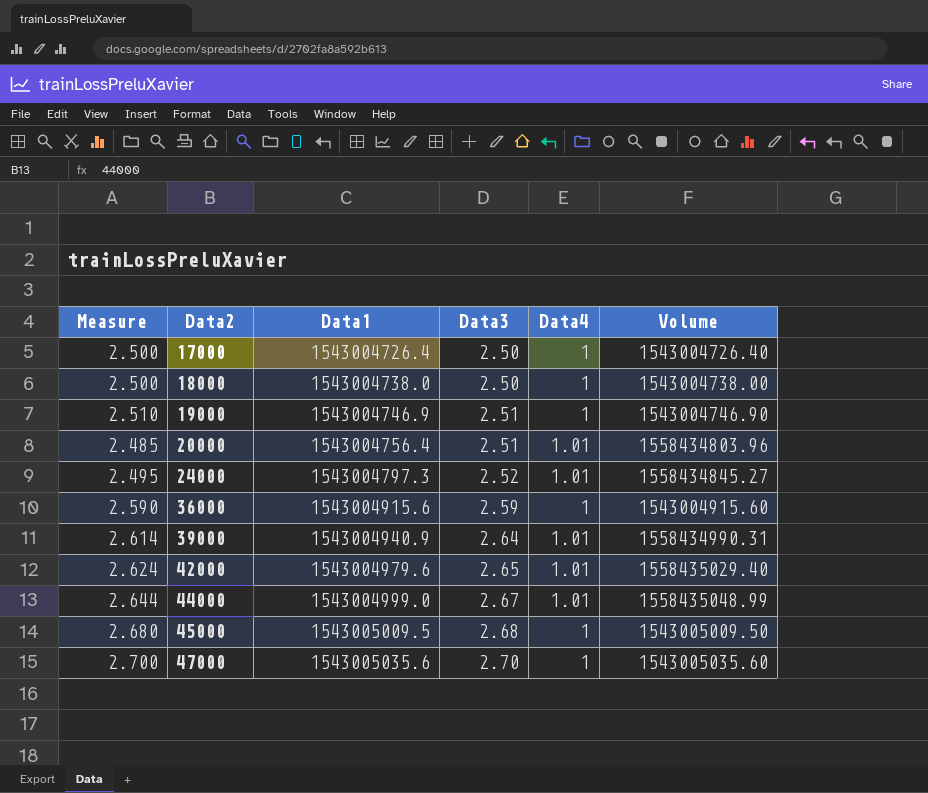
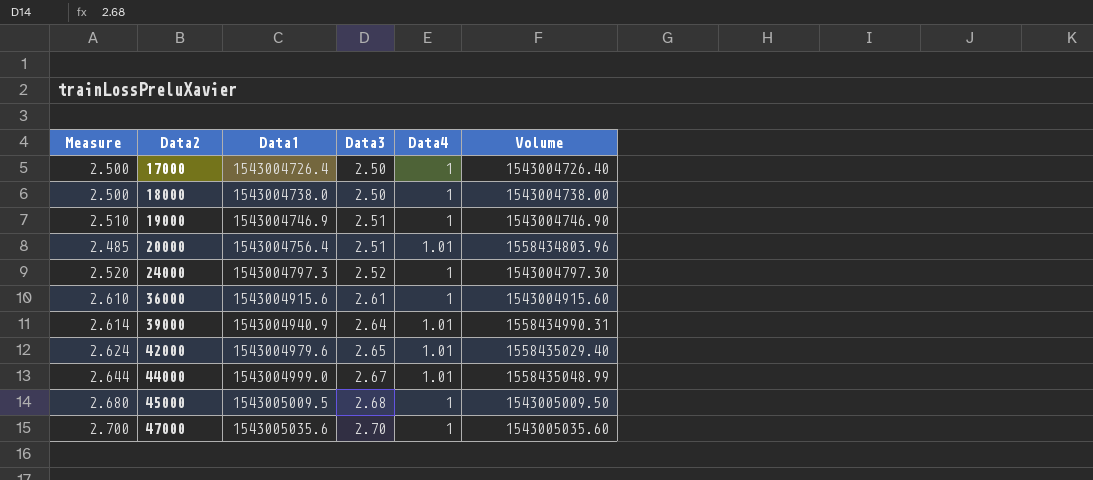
24000 | Measure: 2.495 -> 2.520
24000 | Data4: 1.01 -> 1
24000 | Volume: 1558434845.27 -> 1543004797.30
36000 | Measure: 2.590 -> 2.610
36000 | Data3: 2.59 -> 2.61

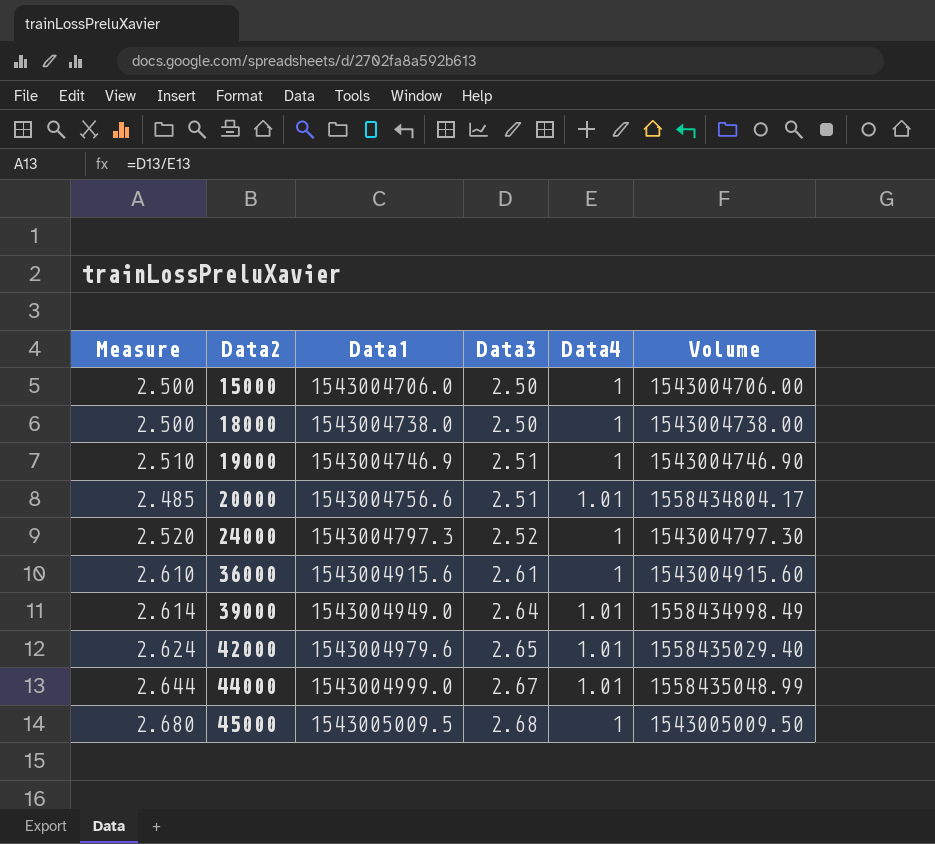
row 17000: 2.500 | 1543004726.4 | 2.50 | 1 | 1543004726.40 -> none
row 47000: 2.700 | 1543005035.6 | 2.70 | 1 | 1543005035.60 -> none
row 15000: none -> 2.500 | 1543004706.0 | 2.50 | 1 | 1543004706.00
20000 | Data1: 1543004756.4 -> 1543004756.6
20000 | Volume: 1558434803.96 -> 1558434804.17
39000 | Data1: 1543004940.9 -> 1543004949.0
39000 | Volume: 1558434990.31 -> 1558434998.49

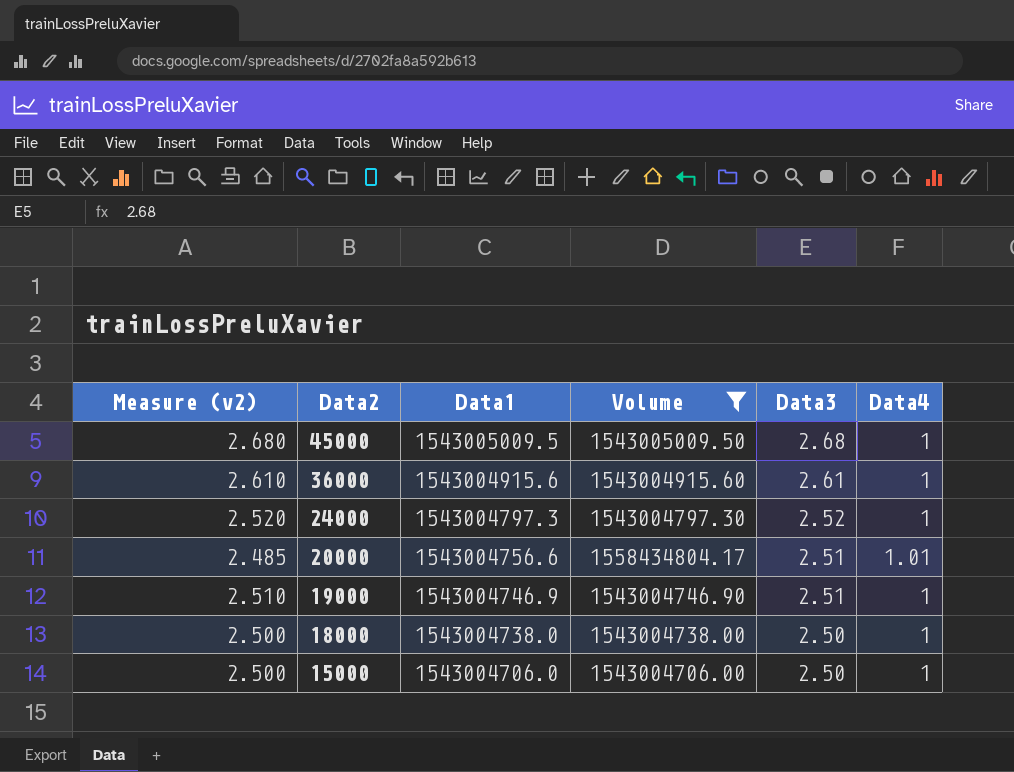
filter: none -> Volume <= 1558434804.17
row order: Data2 ascending -> Data2 descending
column name: Measure -> Measure (v2)
column Volume | position: 6 -> 4

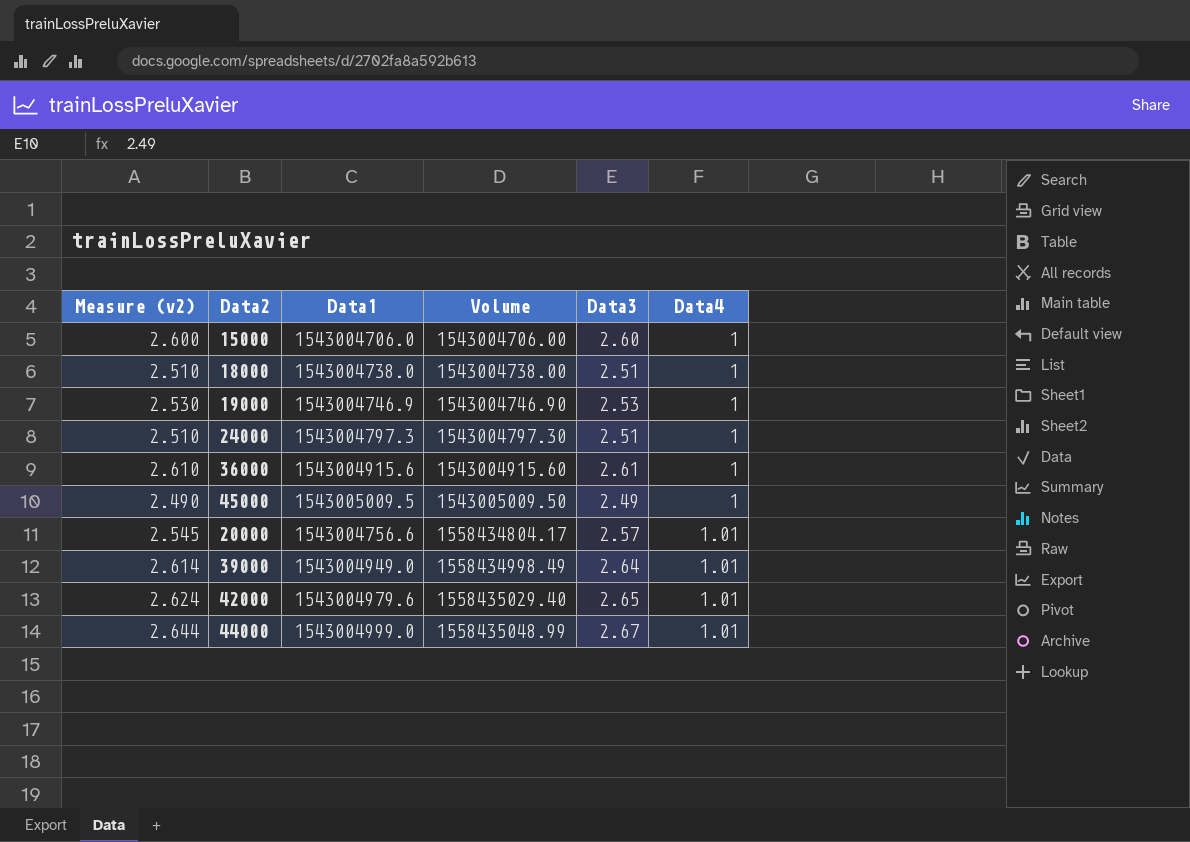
filter: Volume <= 1558434804.17 -> none
row order: Data2 descending -> Volume ascending
15000 | Measure (v2): 2.500 -> 2.600
15000 | Data3: 2.50 -> 2.60
18000 | Measure (v2): 2.500 -> 2.510
18000 | Data3: 2.50 -> 2.51
19000 | Measure (v2): 2.510 -> 2.530
19000 | Data3: 2.51 -> 2.53
24000 | Measure (v2): 2.520 -> 2.510
24000 | Data3: 2.52 -> 2.51
45000 | Measure (v2): 2.680 -> 2.490
45000 | Data3: 2.68 -> 2.49
20000 | Measure (v2): 2.485 -> 2.545
20000 | Data3: 2.51 -> 2.57

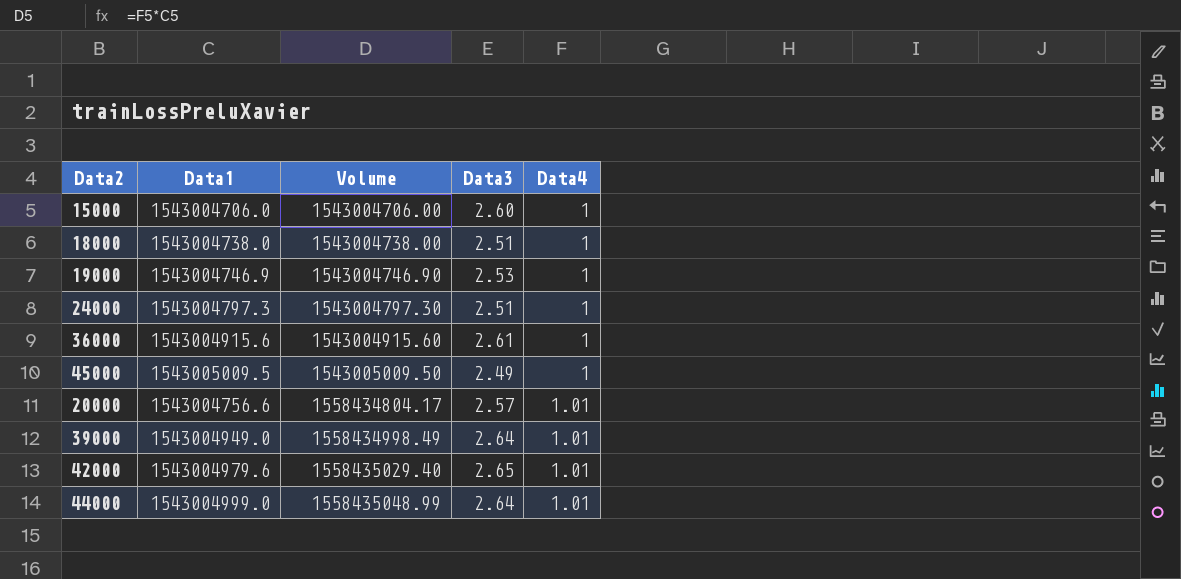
column Measure (v2) | formula: [Data3] / [Data4] -> none
44000 | Data3: 2.67 -> 2.64

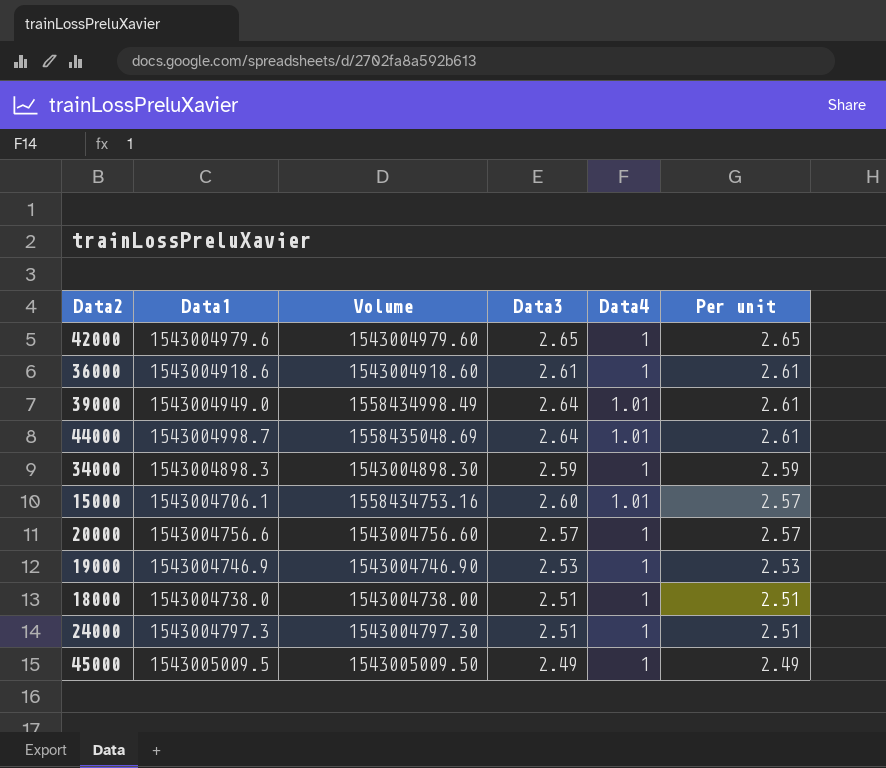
row order: Volume ascending -> Per unit descending
column Per unit | formula: none -> [Data3] / [Data4]
42000 | Volume: 1558435029.40 -> 1543004979.60
42000 | Data4: 1.01 -> 1
36000 | Data1: 1543004915.6 -> 1543004918.6
36000 | Volume: 1543004915.60 -> 1543004918.60
44000 | Data1: 1543004999.0 -> 1543004998.7
44000 | Volume: 1558435048.99 -> 1558435048.69
row 34000: none -> 1543004898.3 | 1543004898.30 | 2.59 | 1 | 2.59
15000 | Data1: 1543004706.0 -> 1543004706.1
15000 | Volume: 1543004706.00 -> 1558434753.16
15000 | Data4: 1 -> 1.01
20000 | Volume: 1558434804.17 -> 1543004756.60
20000 | Data4: 1.01 -> 1

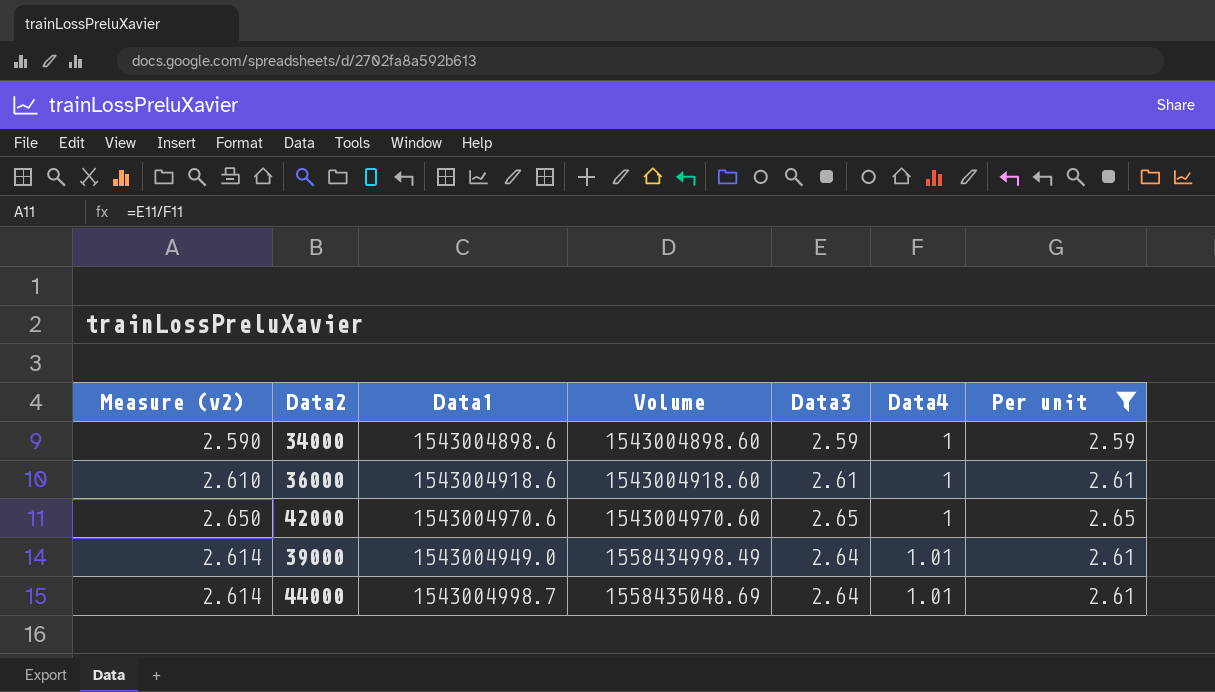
filter: none -> Per unit >= 2.59
row order: Per unit descending -> Volume ascending
column Measure (v2) | formula: none -> [Data3] / [Data4]
34000 | Data1: 1543004898.3 -> 1543004898.6
34000 | Volume: 1543004898.30 -> 1543004898.60
42000 | Data1: 1543004979.6 -> 1543004970.6
42000 | Volume: 1543004979.60 -> 1543004970.60

